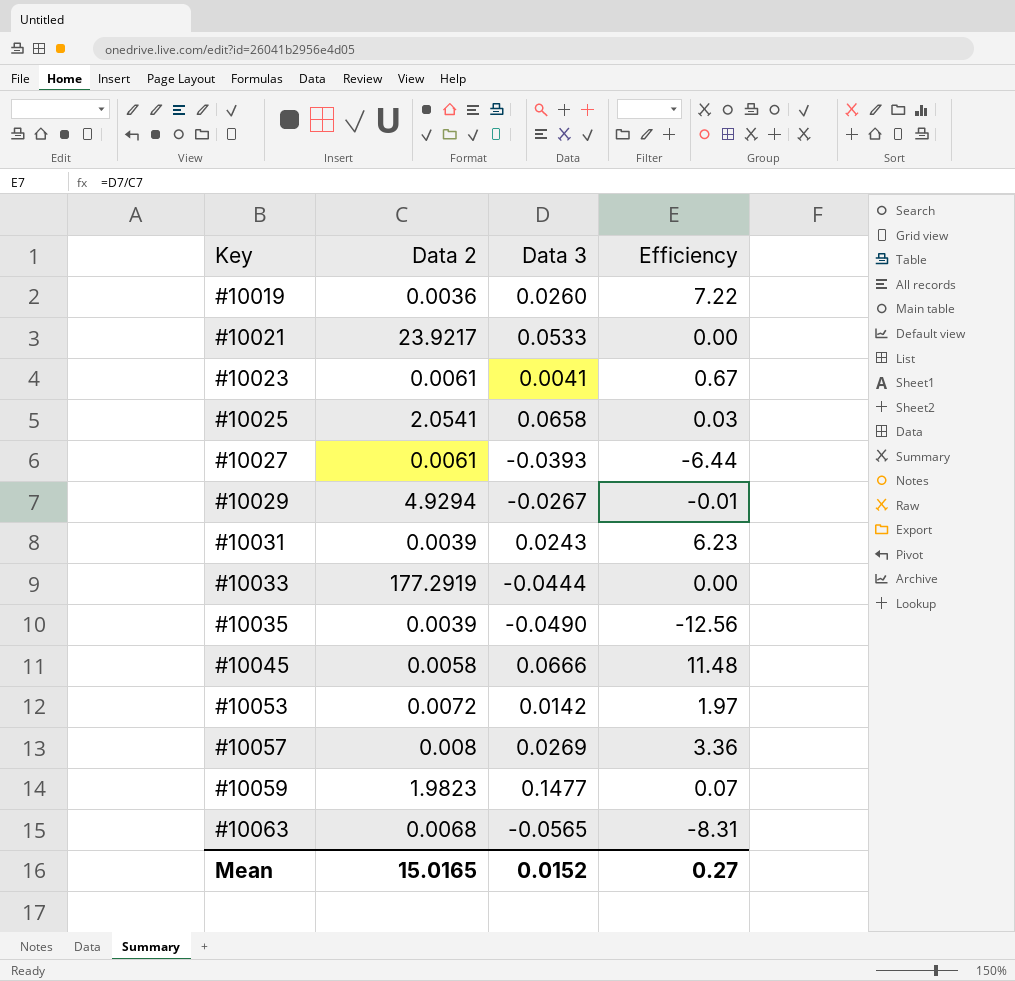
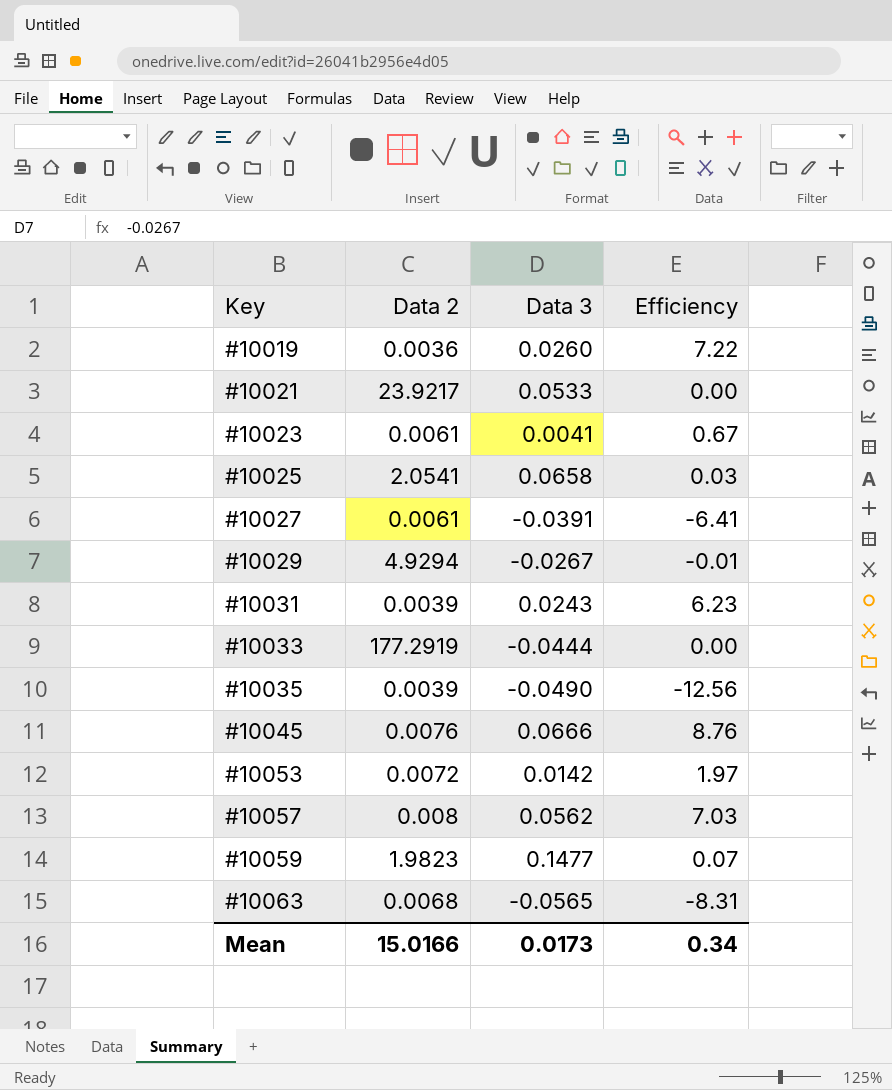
#10027 | Data 3: -0.0393 -> -0.0391
#10027 | Efficiency: -6.44 -> -6.41
#10045 | Data 2: 0.0058 -> 0.0076
#10045 | Efficiency: 11.48 -> 8.76
#10057 | Data 3: 0.0269 -> 0.0562
#10057 | Efficiency: 3.36 -> 7.03
Mean | Data 2: 15.0165 -> 15.0166
Mean | Data 3: 0.0152 -> 0.0173
Mean | Efficiency: 0.27 -> 0.34

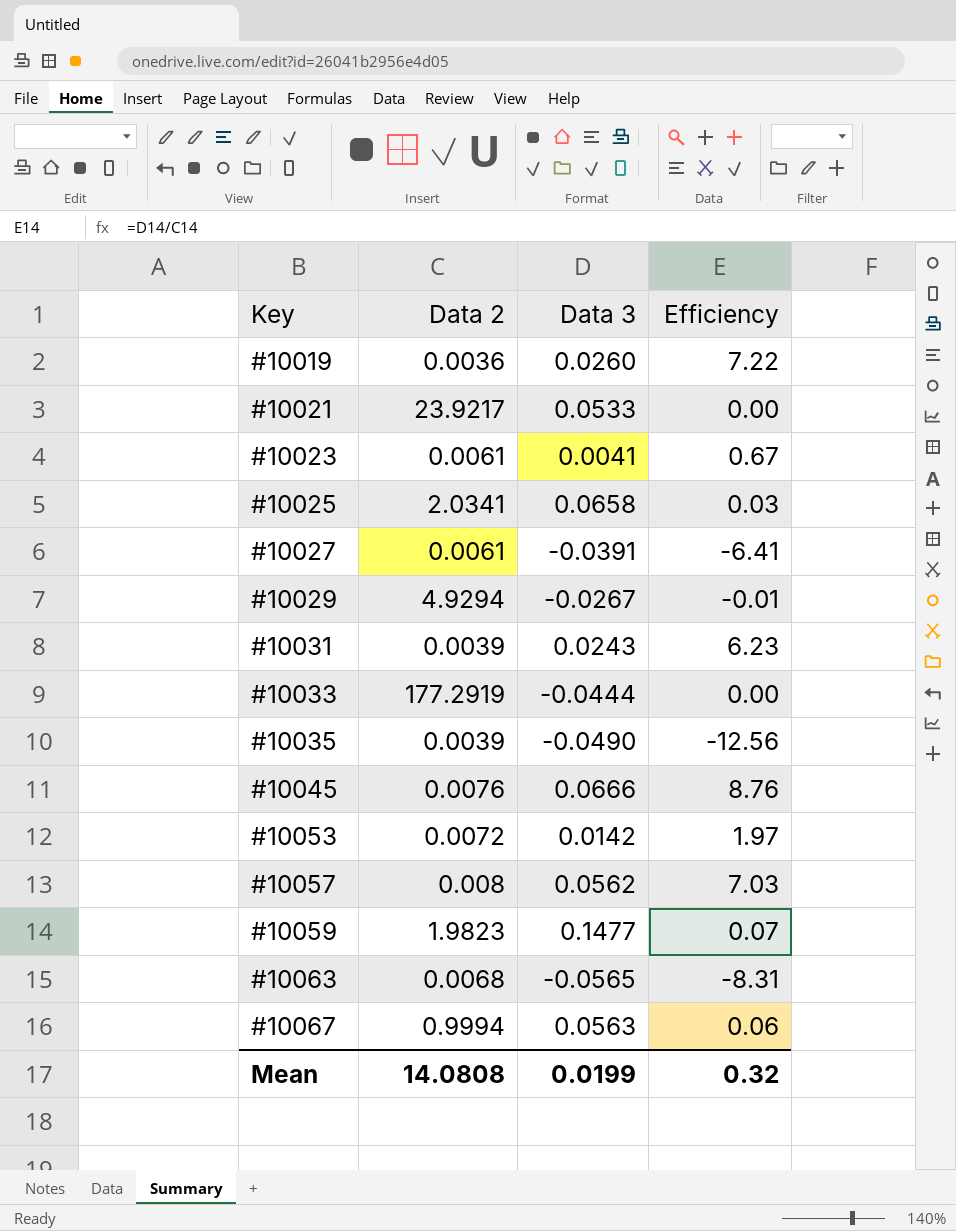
#10025 | Data 2: 2.0541 -> 2.0341
row #10067: none -> 0.9994 | 0.0563 | 0.06
Mean | Data 2: 15.0166 -> 14.0808
Mean | Data 3: 0.0173 -> 0.0199
Mean | Efficiency: 0.34 -> 0.32

